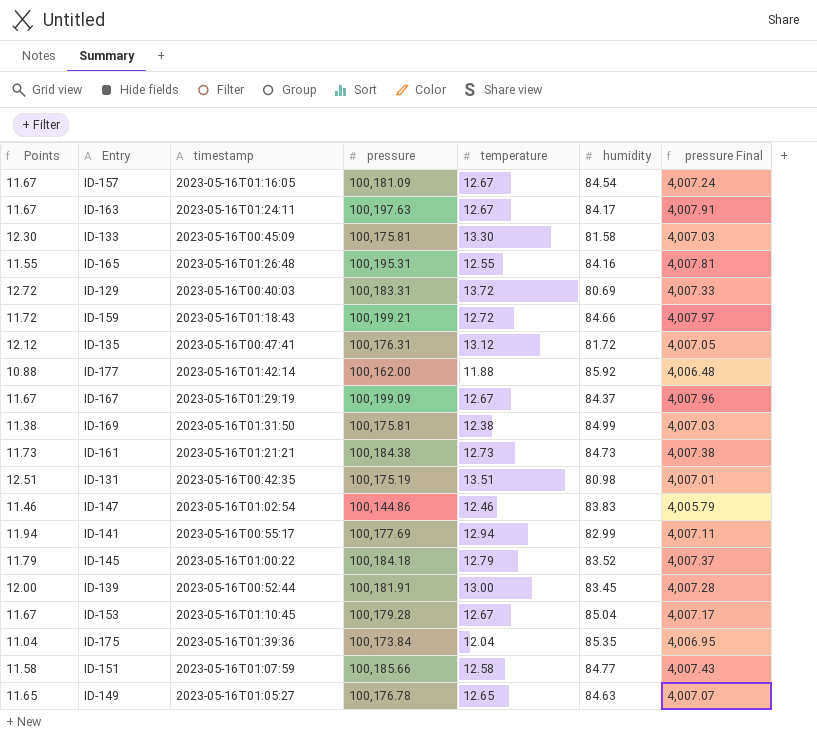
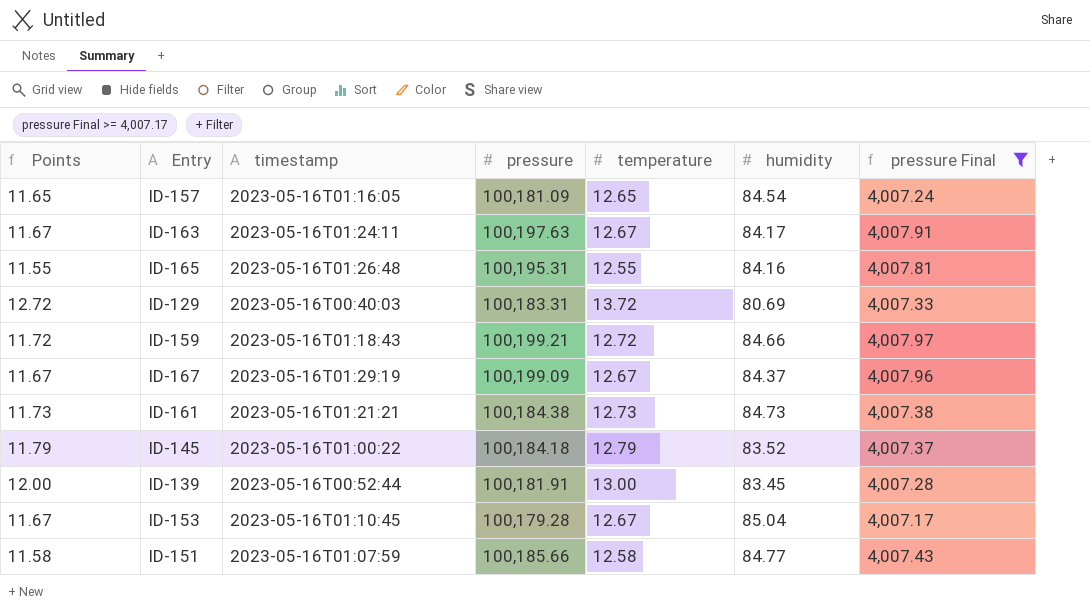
filter: none -> pressure Final >= 4,007.17
ID-157 | Points: 11.67 -> 11.65
ID-157 | temperature: 12.67 -> 12.65

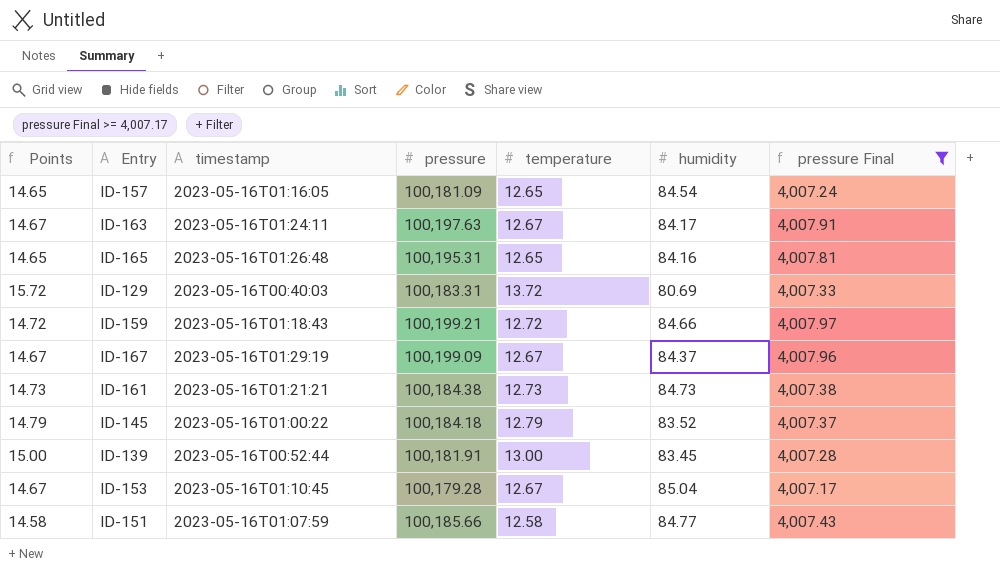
column Points | formula: [temperature] - 1 -> [temperature] + 2
ID-165 | temperature: 12.55 -> 12.65

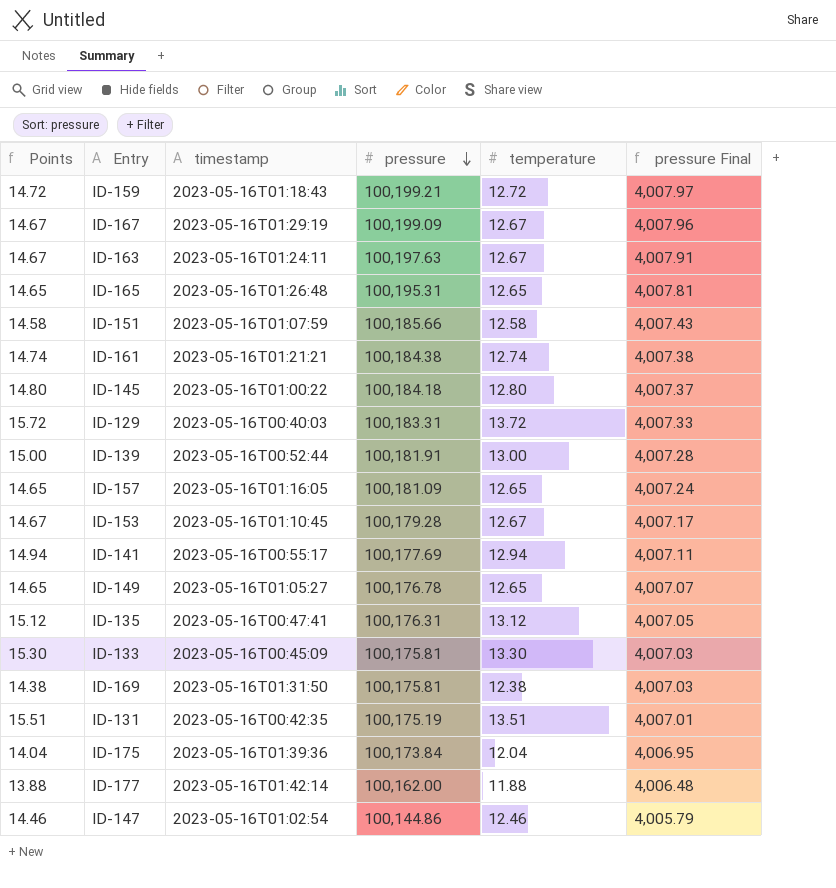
filter: pressure Final >= 4,007.17 -> none
row order: none -> pressure descending
column humidity | position: 6 -> none
ID-161 | Points: 14.73 -> 14.74
ID-161 | temperature: 12.73 -> 12.74
ID-145 | Points: 14.79 -> 14.80
ID-145 | temperature: 12.79 -> 12.80

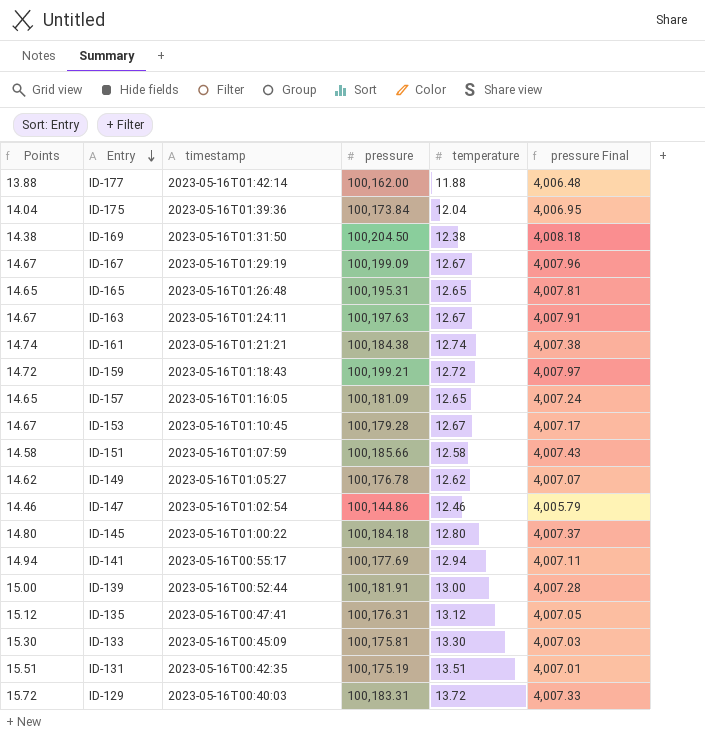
row order: pressure descending -> Entry descending
ID-169 | pressure: 100,175.81 -> 100,204.50
ID-169 | pressure Final: 4,007.03 -> 4,008.18
ID-149 | Points: 14.65 -> 14.62
ID-149 | temperature: 12.65 -> 12.62

